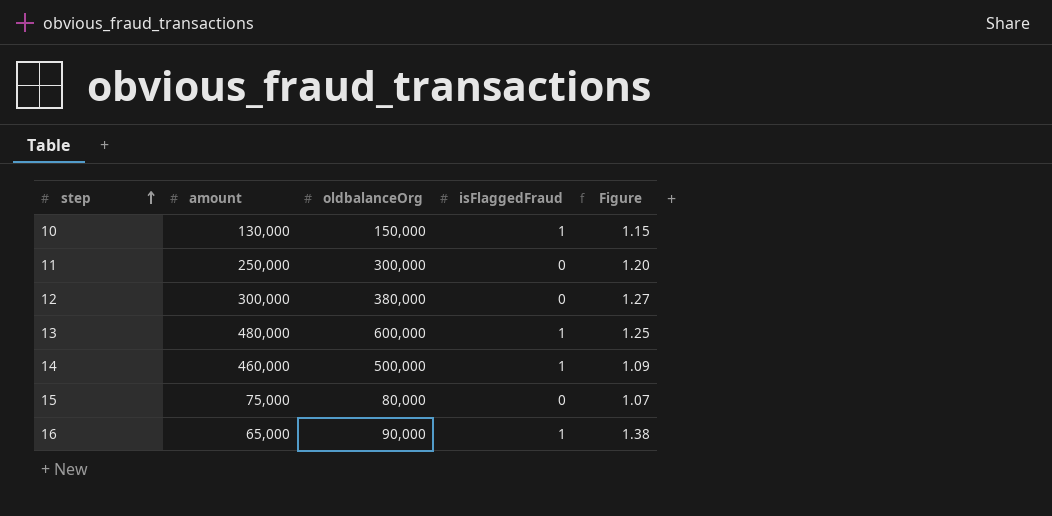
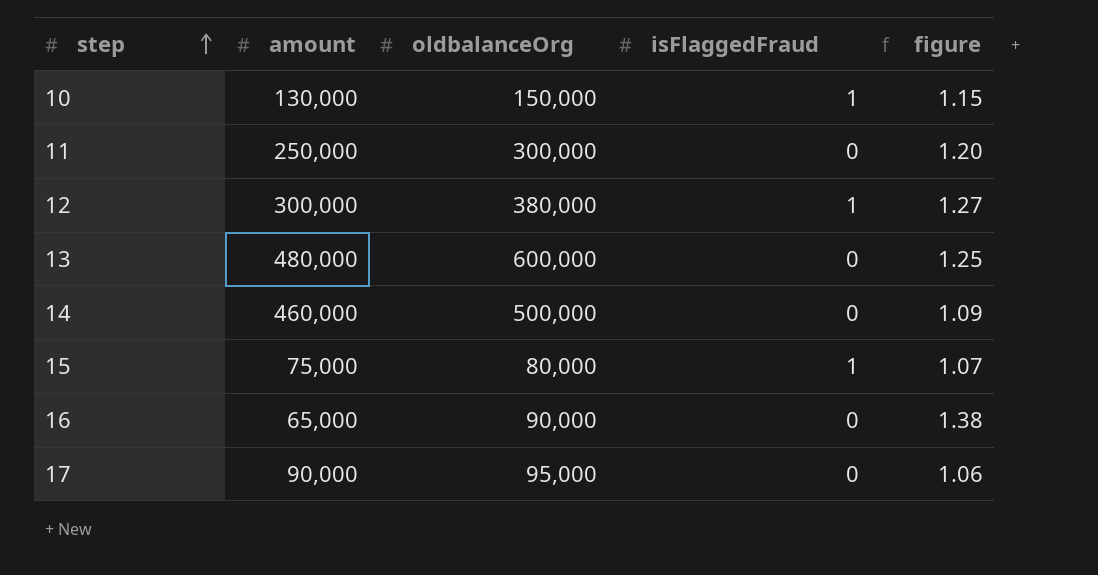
column name: Figure -> figure
12 | isFlaggedFraud: 0 -> 1
13 | isFlaggedFraud: 1 -> 0
14 | isFlaggedFraud: 1 -> 0
15 | isFlaggedFraud: 0 -> 1
16 | isFlaggedFraud: 1 -> 0
row 17: none -> 90,000 | 95,000 | 0 | 1.06

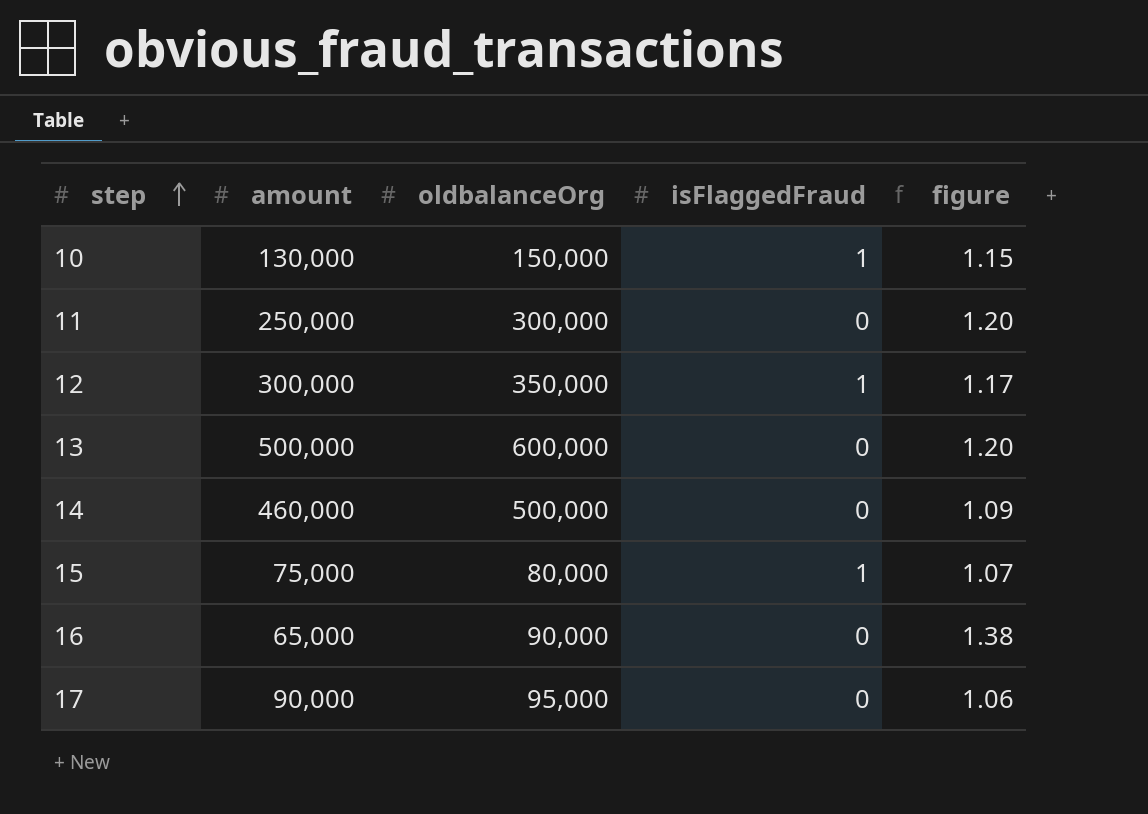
12 | oldbalanceOrg: 380,000 -> 350,000
12 | figure: 1.27 -> 1.17
13 | amount: 480,000 -> 500,000
13 | figure: 1.25 -> 1.20

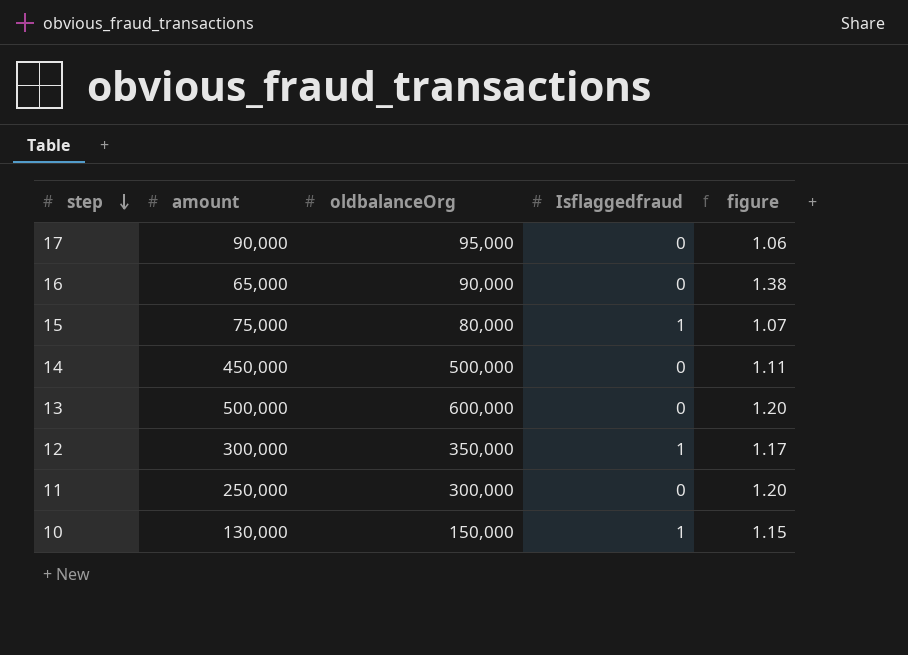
row order: step ascending -> step descending
column name: isFlaggedFraud -> Isflaggedfraud
14 | amount: 460,000 -> 450,000
14 | figure: 1.09 -> 1.11

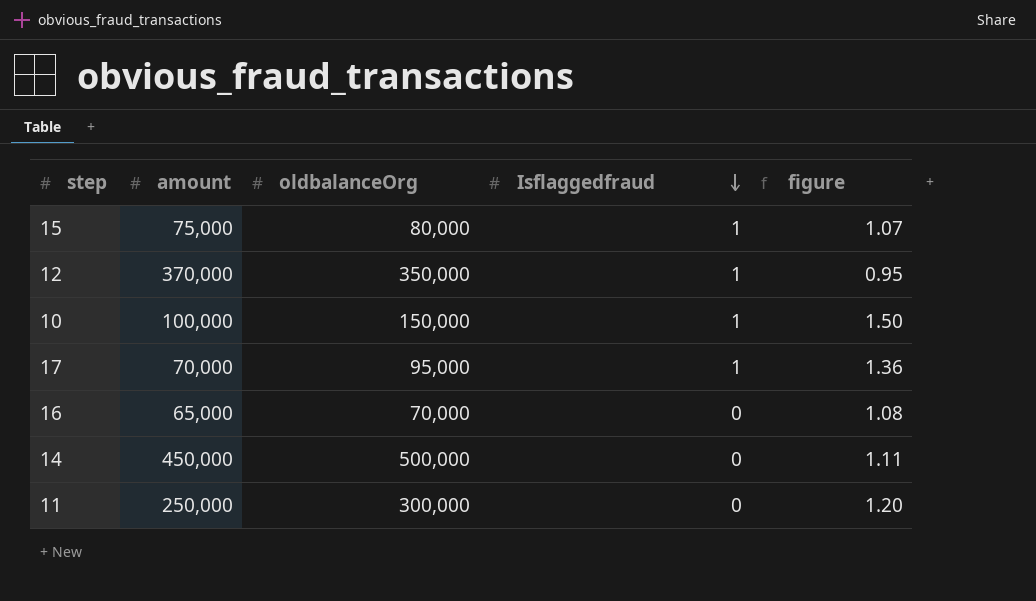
row order: step descending -> Isflaggedfraud descending
row 13: 500,000 | 600,000 | 0 | 1.20 -> none
12 | amount: 300,000 -> 370,000
12 | figure: 1.17 -> 0.95
10 | amount: 130,000 -> 100,000
10 | figure: 1.15 -> 1.50
17 | amount: 90,000 -> 70,000
17 | Isflaggedfraud: 0 -> 1
17 | figure: 1.06 -> 1.36
16 | oldbalanceOrg: 90,000 -> 70,000
16 | figure: 1.38 -> 1.08

